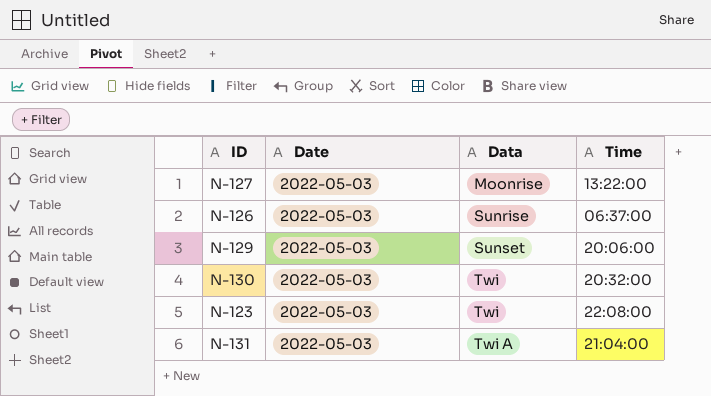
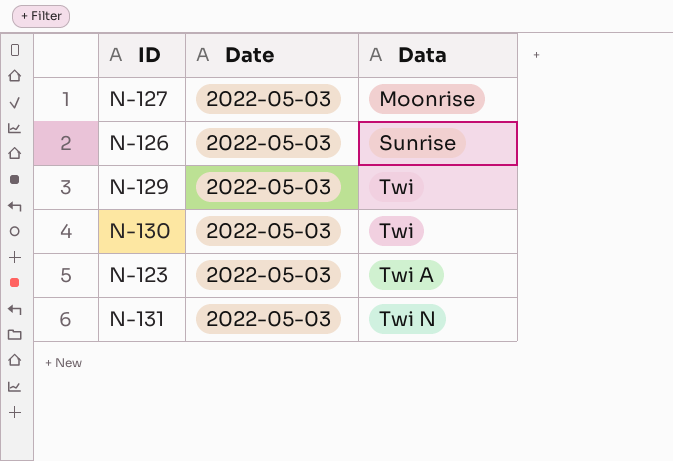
column Time | position: 4 -> none
N-129 | Data: Sunset -> Twi
N-123 | Data: Twi -> Twi A
N-131 | Data: Twi A -> Twi N

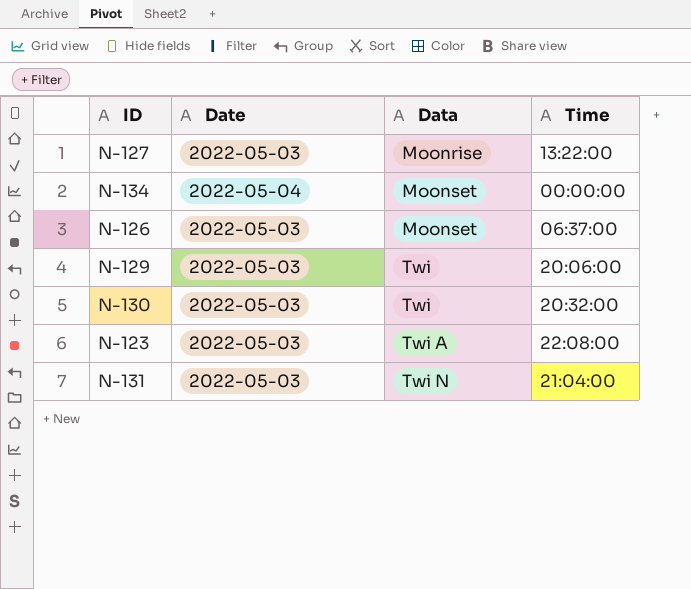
column Time | position: none -> 4
row N-134: none -> 2022-05-04 | Moonset | 00:00:00
N-126 | Data: Sunrise -> Moonset

